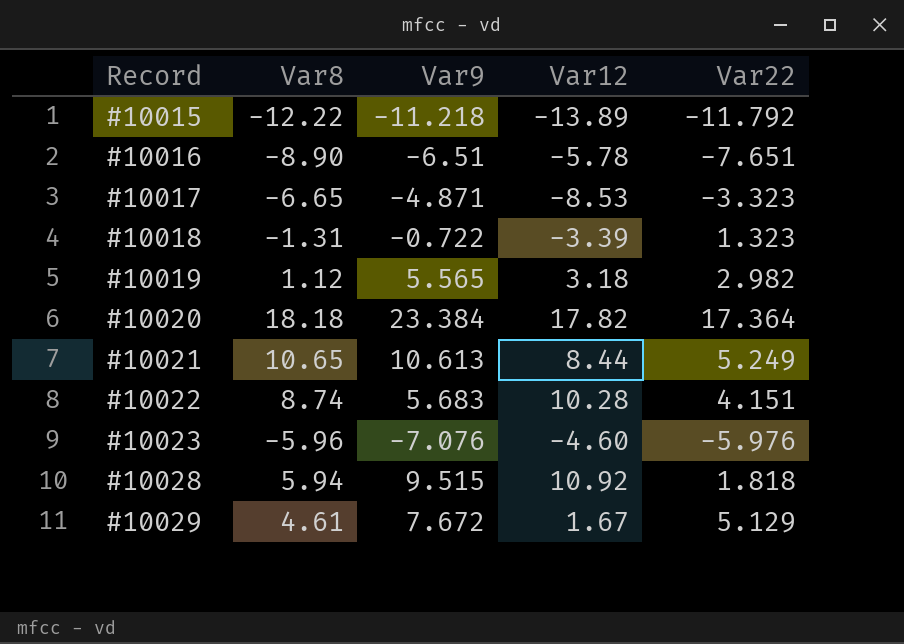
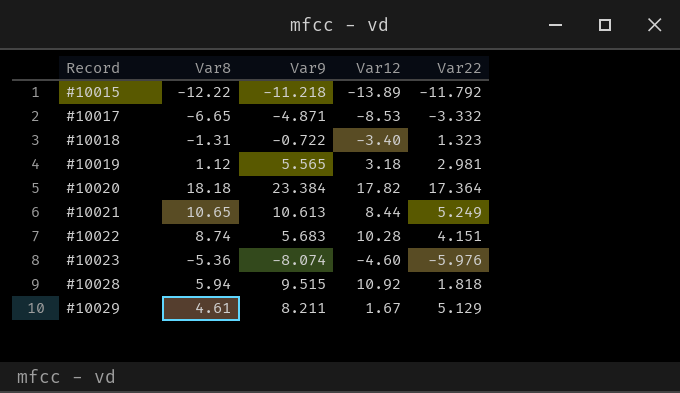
row #10016: -8.90 | -6.51 | -5.78 | -7.651 -> none
#10017 | Var22: -3.323 -> -3.332
#10018 | Var12: -3.39 -> -3.40
#10019 | Var22: 2.982 -> 2.981
#10023 | Var8: -5.96 -> -5.36
#10023 | Var9: -7.076 -> -8.074
#10029 | Var9: 7.672 -> 8.211

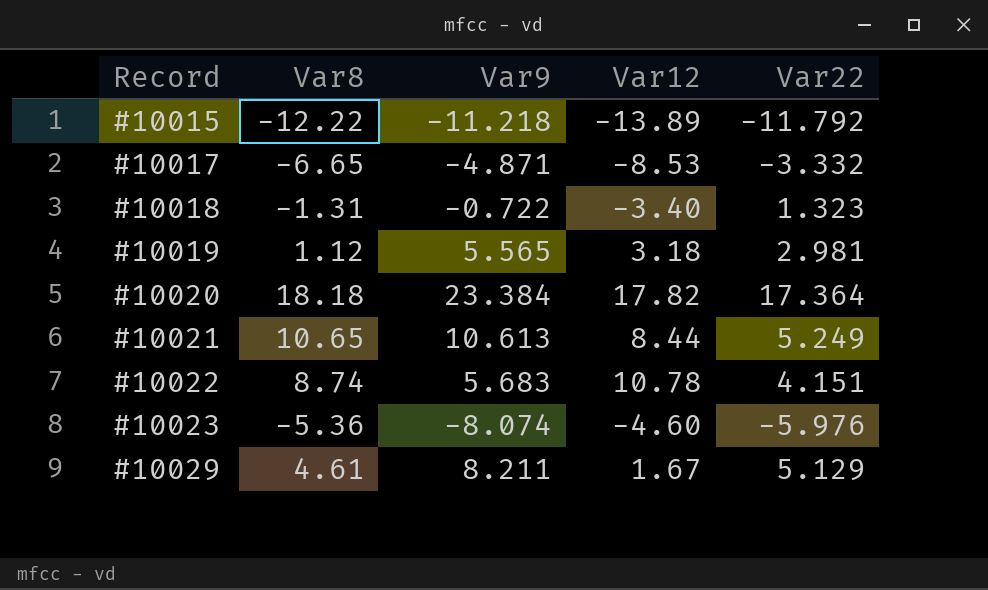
row #10028: 5.94 | 9.515 | 10.92 | 1.818 -> none
#10022 | Var12: 10.28 -> 10.78

